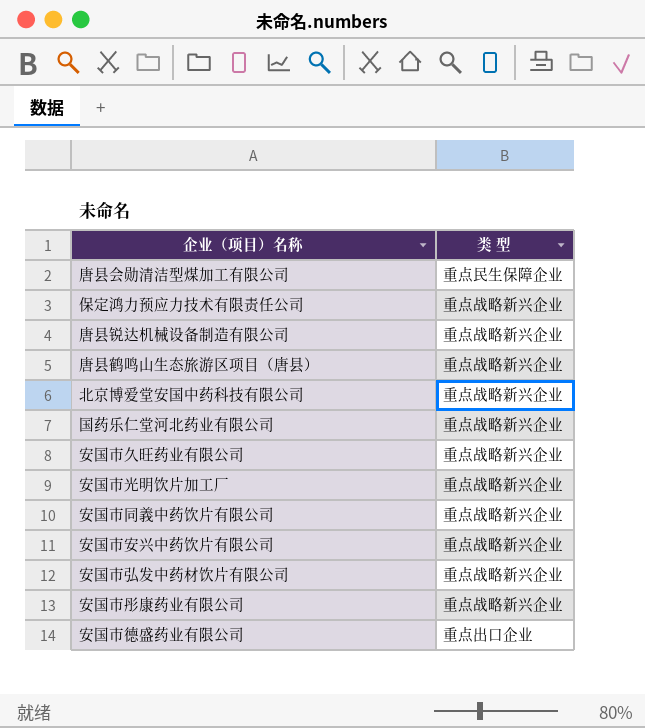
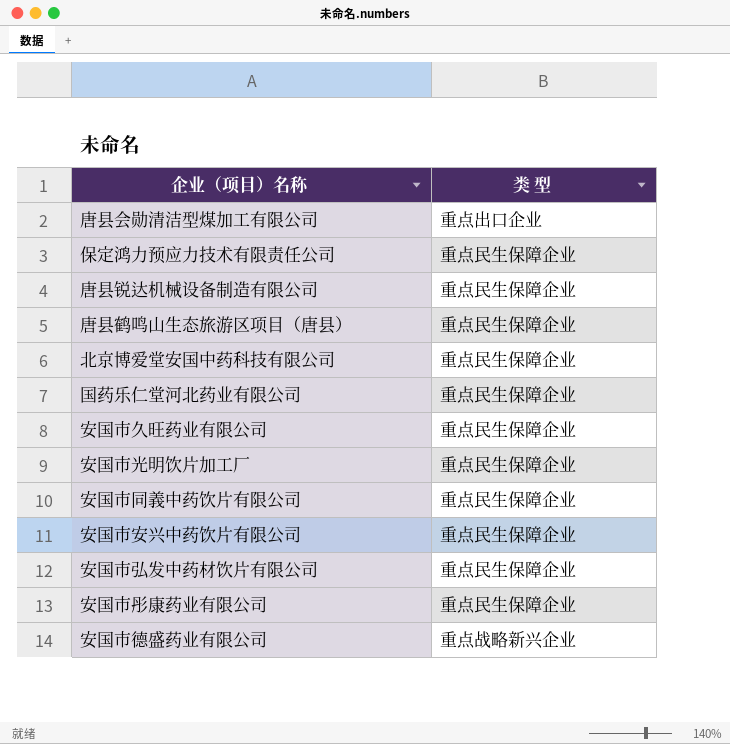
唐县会勋清洁型煤加工有限公司 | 类 型: 重点民生保障企业 -> 重点出口企业
保定鸿力预应力技术有限责任公司 | 类 型: 重点战略新兴企业 -> 重点民生保障企业
唐县锐达机械设备制造有限公司 | 类 型: 重点战略新兴企业 -> 重点民生保障企业
唐县鹤鸣山生态旅游区项目（唐县） | 类 型: 重点战略新兴企业 -> 重点民生保障企业
北京博爱堂安国中药科技有限公司 | 类 型: 重点战略新兴企业 -> 重点民生保障企业
国药乐仁堂河北药业有限公司 | 类 型: 重点战略新兴企业 -> 重点民生保障企业
安国市久旺药业有限公司 | 类 型: 重点战略新兴企业 -> 重点民生保障企业
安国市光明饮片加工厂 | 类 型: 重点战略新兴企业 -> 重点民生保障企业
安国市同義中药饮片有限公司 | 类 型: 重点战略新兴企业 -> 重点民生保障企业
安国市安兴中药饮片有限公司 | 类 型: 重点战略新兴企业 -> 重点民生保障企业
安国市弘发中药材饮片有限公司 | 类 型: 重点战略新兴企业 -> 重点民生保障企业
安国市彤康药业有限公司 | 类 型: 重点战略新兴企业 -> 重点民生保障企业
安国市德盛药业有限公司 | 类 型: 重点出口企业 -> 重点战略新兴企业

